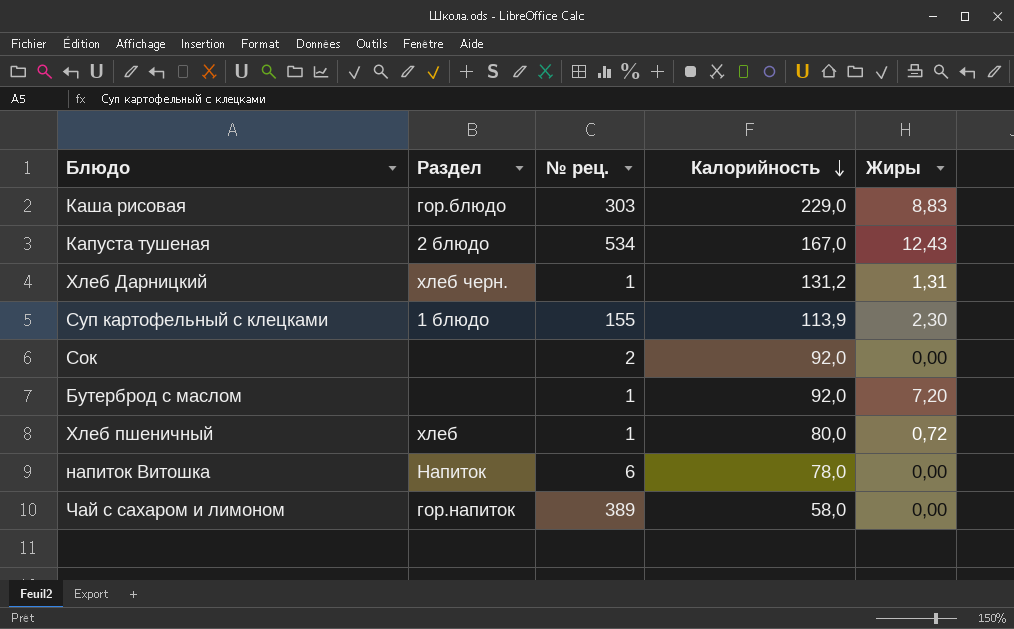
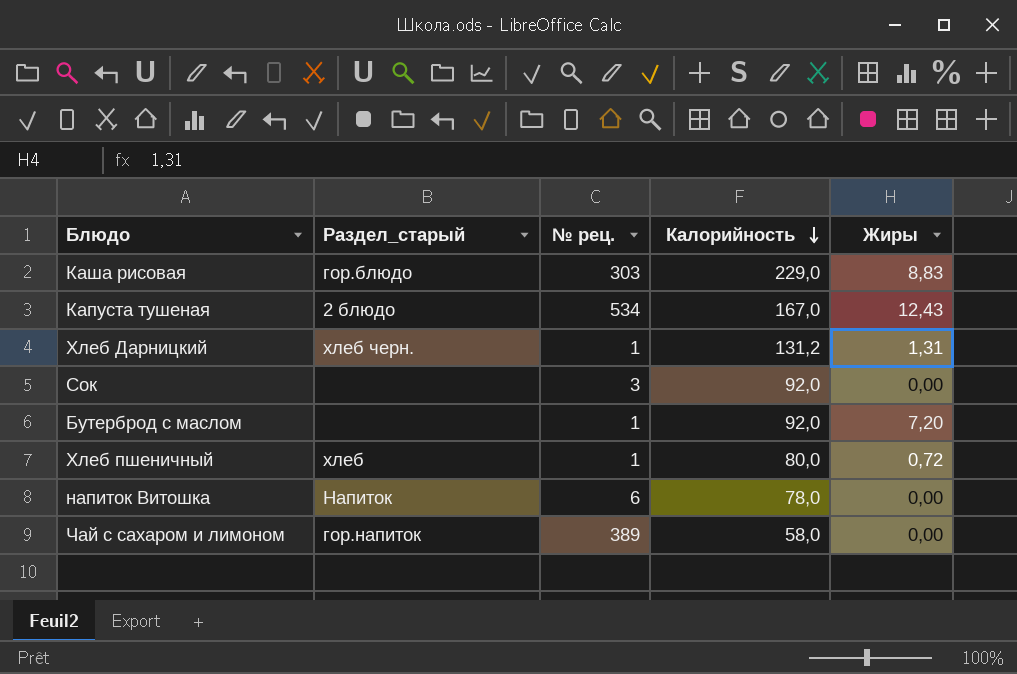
column name: Раздел -> Раздел_старый
row Суп картофельный с клецками: 1 блюдо | 155 | 113,9 | 2,30 -> none
Сок | № рец.: 2 -> 3

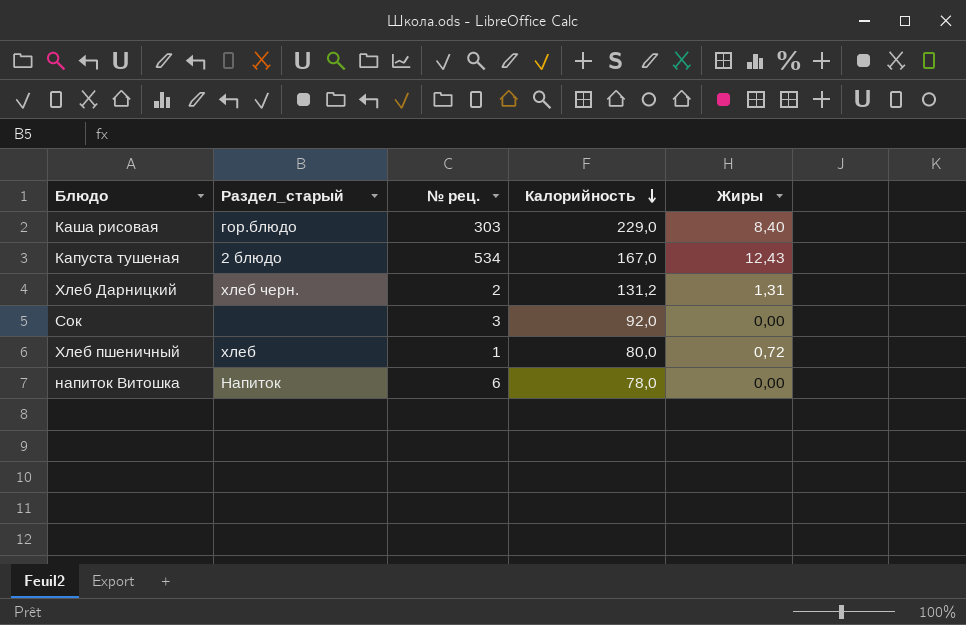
row Бутерброд с маслом: none | 1 | 92,0 | 7,20 -> none
row Чай с сахаром и лимоном: гор.напиток | 389 | 58,0 | 0,00 -> none
Каша рисовая | Жиры: 8,83 -> 8,40
Хлеб Дарницкий | № рец.: 1 -> 2

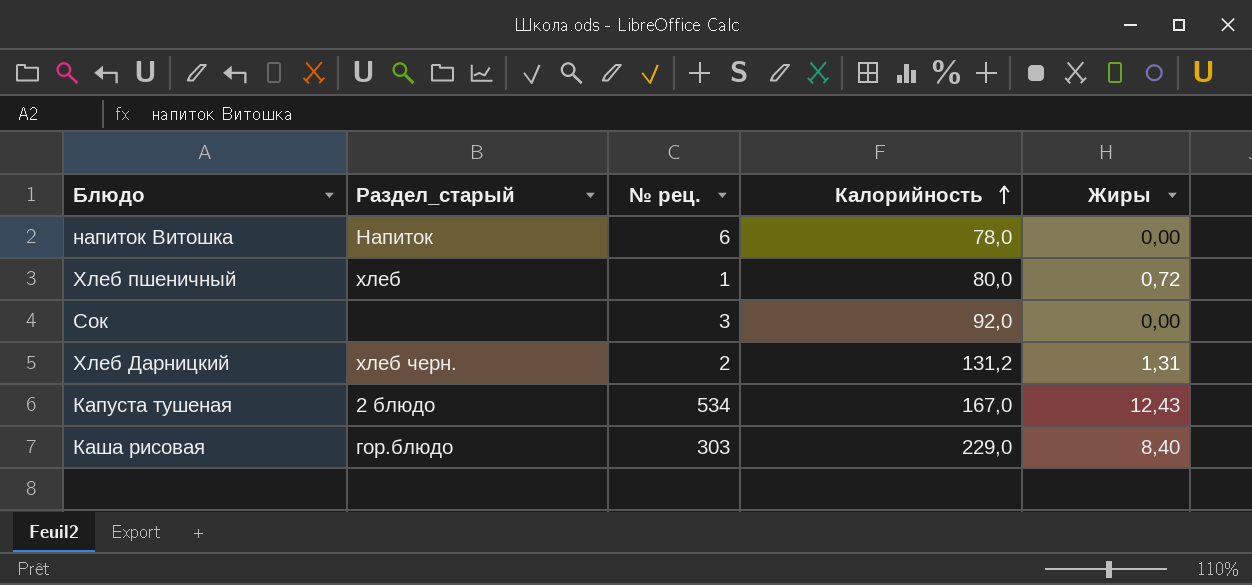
row order: Калорийность descending -> Калорийность ascending

